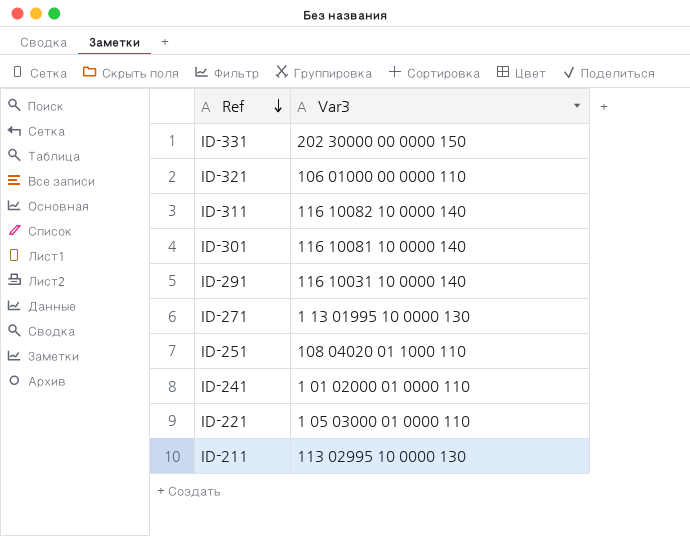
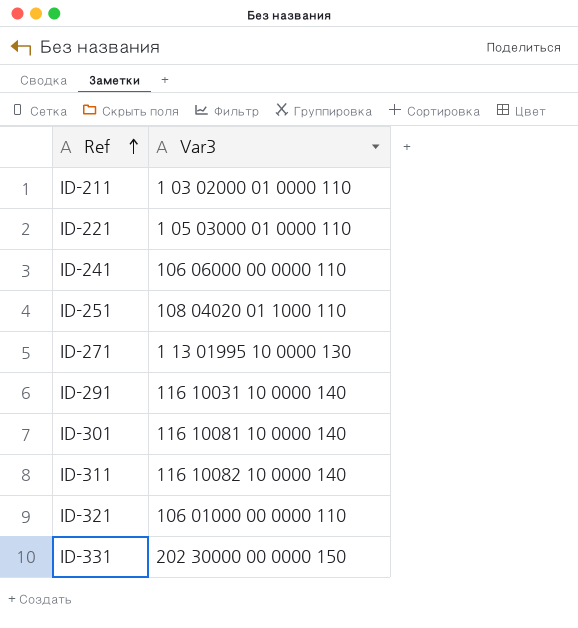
row order: Ref descending -> Ref ascending
ID-211 | Var3: 113 02995 10 0000 130 -> 1 03 02000 01 0000 110
ID-241 | Var3: 1 01 02000 01 0000 110 -> 106 06000 00 0000 110

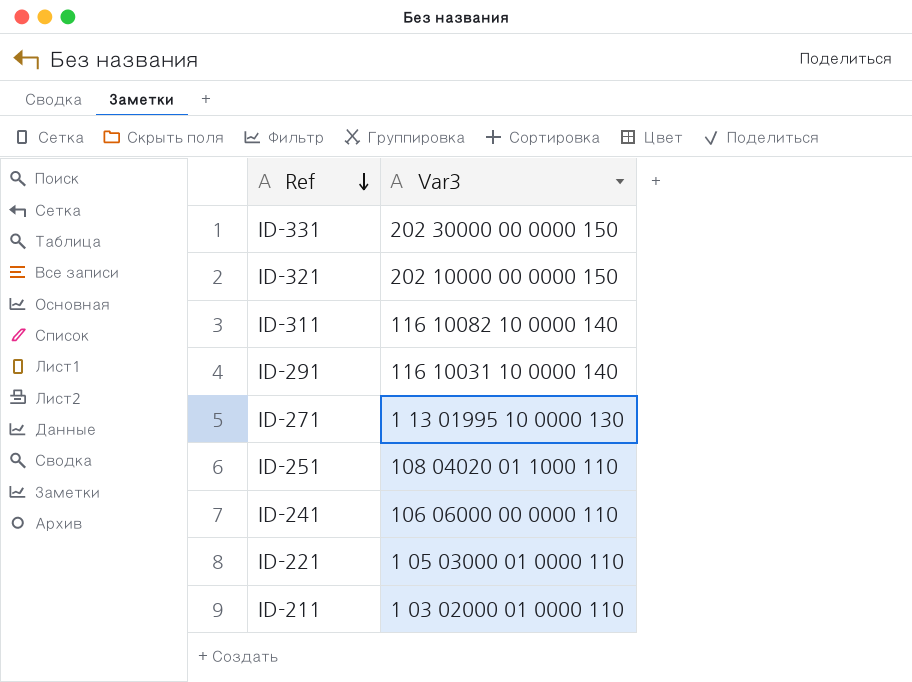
row order: Ref ascending -> Ref descending
row ID-301: 116 10081 10 0000 140 -> none
ID-321 | Var3: 106 01000 00 0000 110 -> 202 10000 00 0000 150

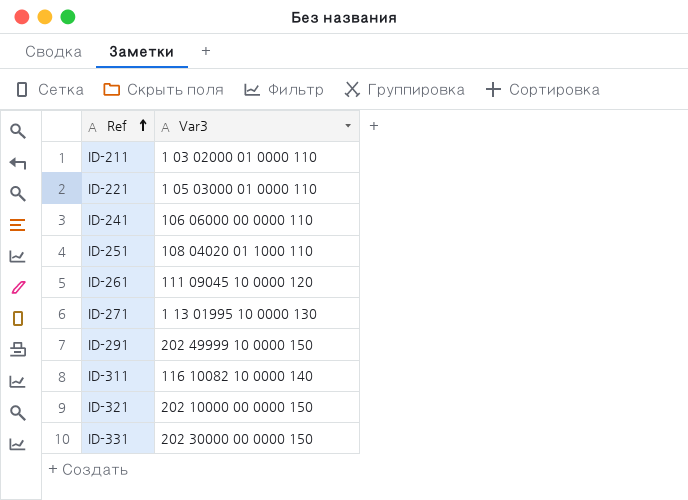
row order: Ref descending -> Ref ascending
row ID-261: none -> 111 09045 10 0000 120
ID-291 | Var3: 116 10031 10 0000 140 -> 202 49999 10 0000 150

